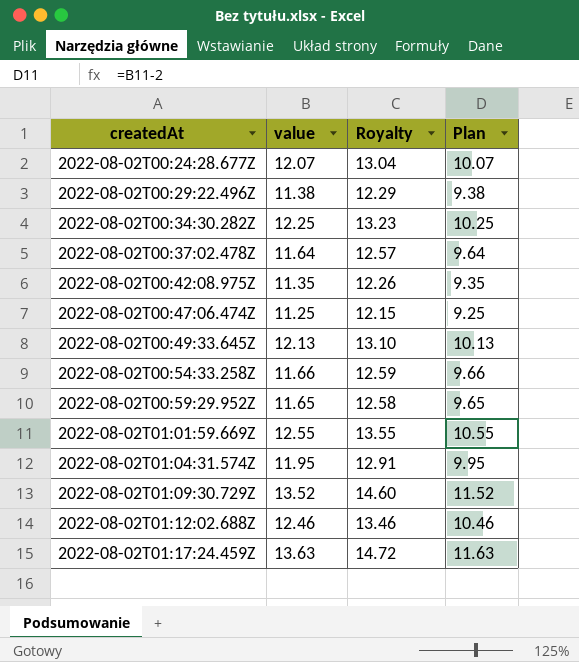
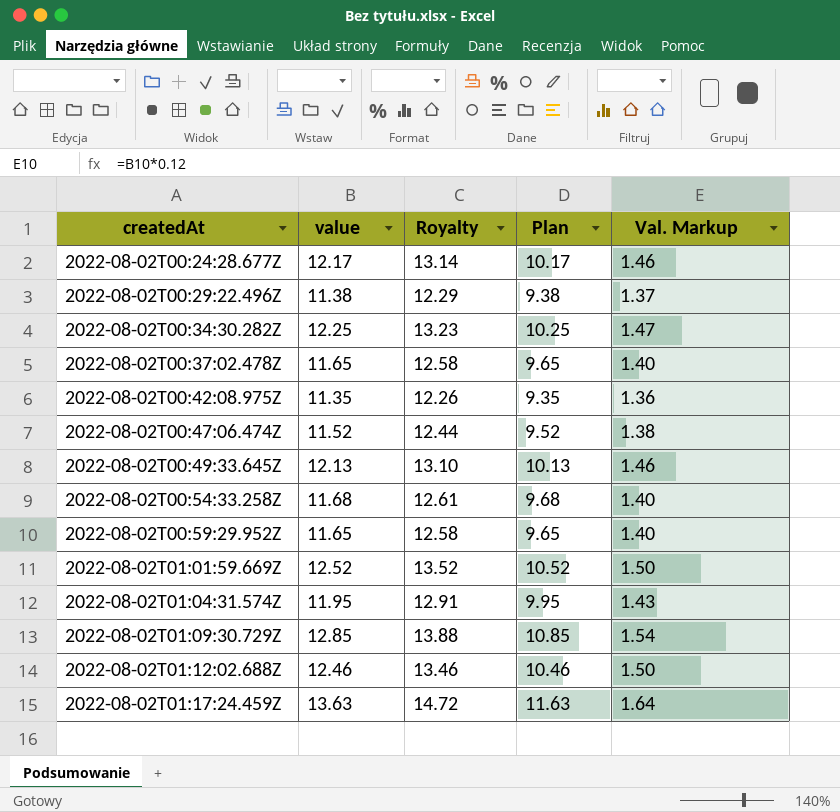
column Val. Markup | formula: none -> [value] * 0.12
2022-08-02T00:24:28.677Z | value: 12.07 -> 12.17
2022-08-02T00:24:28.677Z | Royalty: 13.04 -> 13.14
2022-08-02T00:24:28.677Z | Plan: 10.07 -> 10.17
2022-08-02T00:37:02.478Z | value: 11.64 -> 11.65
2022-08-02T00:37:02.478Z | Royalty: 12.57 -> 12.58
2022-08-02T00:37:02.478Z | Plan: 9.64 -> 9.65
2022-08-02T00:47:06.474Z | value: 11.25 -> 11.52
2022-08-02T00:47:06.474Z | Royalty: 12.15 -> 12.44
2022-08-02T00:47:06.474Z | Plan: 9.25 -> 9.52
2022-08-02T00:54:33.258Z | value: 11.66 -> 11.68
2022-08-02T00:54:33.258Z | Royalty: 12.59 -> 12.61
2022-08-02T00:54:33.258Z | Plan: 9.66 -> 9.68
2022-08-02T01:01:59.669Z | value: 12.55 -> 12.52
2022-08-02T01:01:59.669Z | Royalty: 13.55 -> 13.52
2022-08-02T01:01:59.669Z | Plan: 10.55 -> 10.52
2022-08-02T01:09:30.729Z | value: 13.52 -> 12.85
2022-08-02T01:09:30.729Z | Royalty: 14.60 -> 13.88
2022-08-02T01:09:30.729Z | Plan: 11.52 -> 10.85

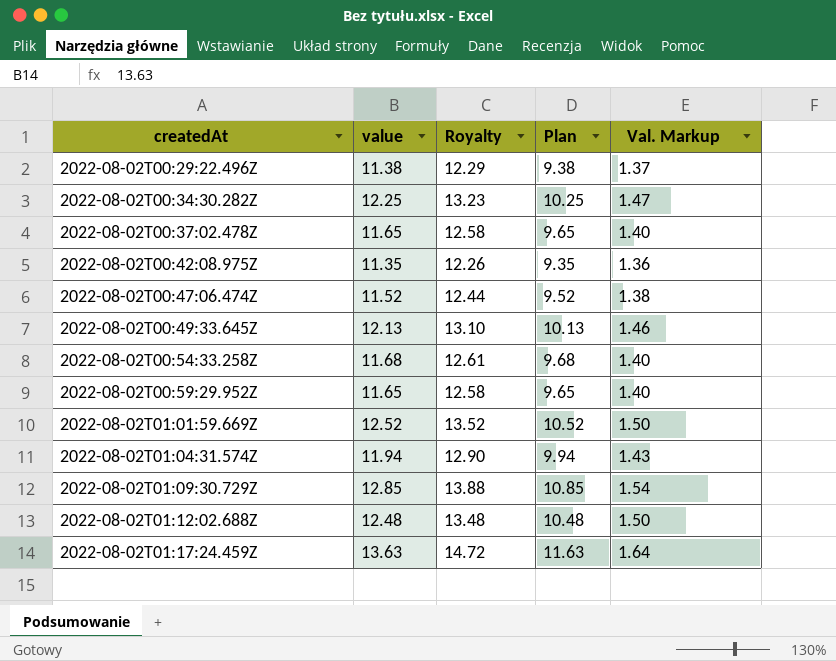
row 2022-08-02T00:24:28.677Z: 12.17 | 13.14 | 10.17 | 1.46 -> none
2022-08-02T01:04:31.574Z | value: 11.95 -> 11.94
2022-08-02T01:04:31.574Z | Royalty: 12.91 -> 12.90
2022-08-02T01:04:31.574Z | Plan: 9.95 -> 9.94
2022-08-02T01:12:02.688Z | value: 12.46 -> 12.48
2022-08-02T01:12:02.688Z | Royalty: 13.46 -> 13.48
2022-08-02T01:12:02.688Z | Plan: 10.46 -> 10.48

